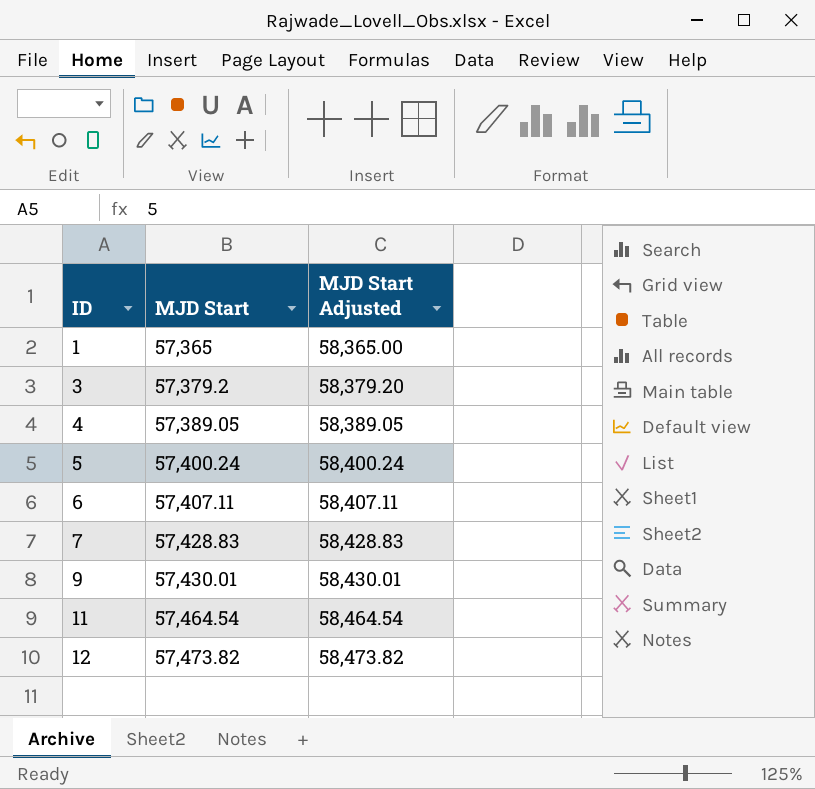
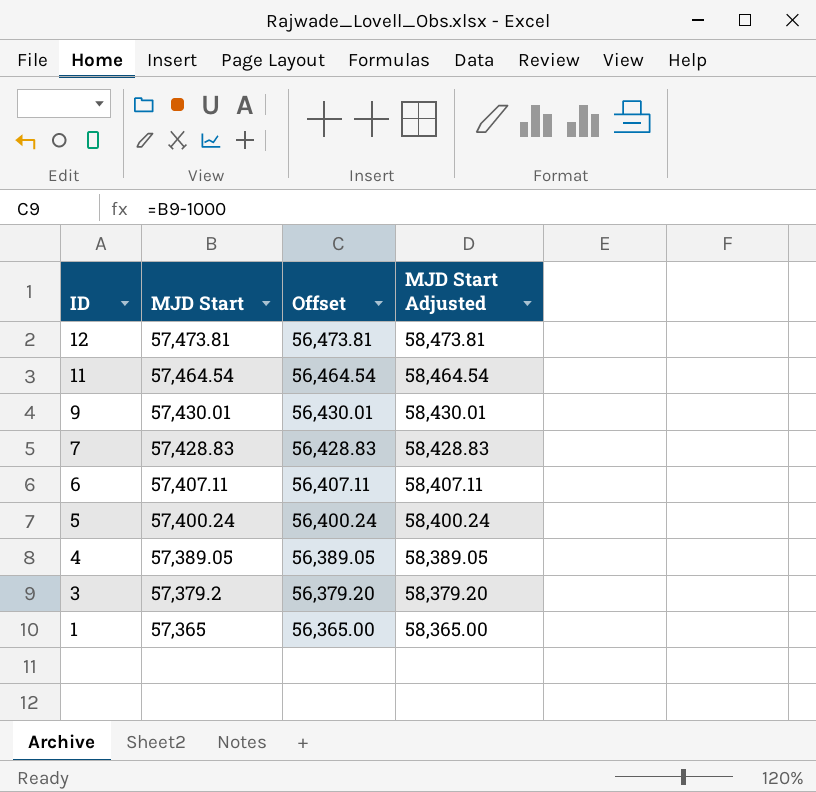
row order: ID ascending -> ID descending
column Offset | formula: none -> [MJD Start] - 1000
12 | MJD Start: 57,473.82 -> 57,473.81
12 | MJD Start Adjusted: 58,473.82 -> 58,473.81

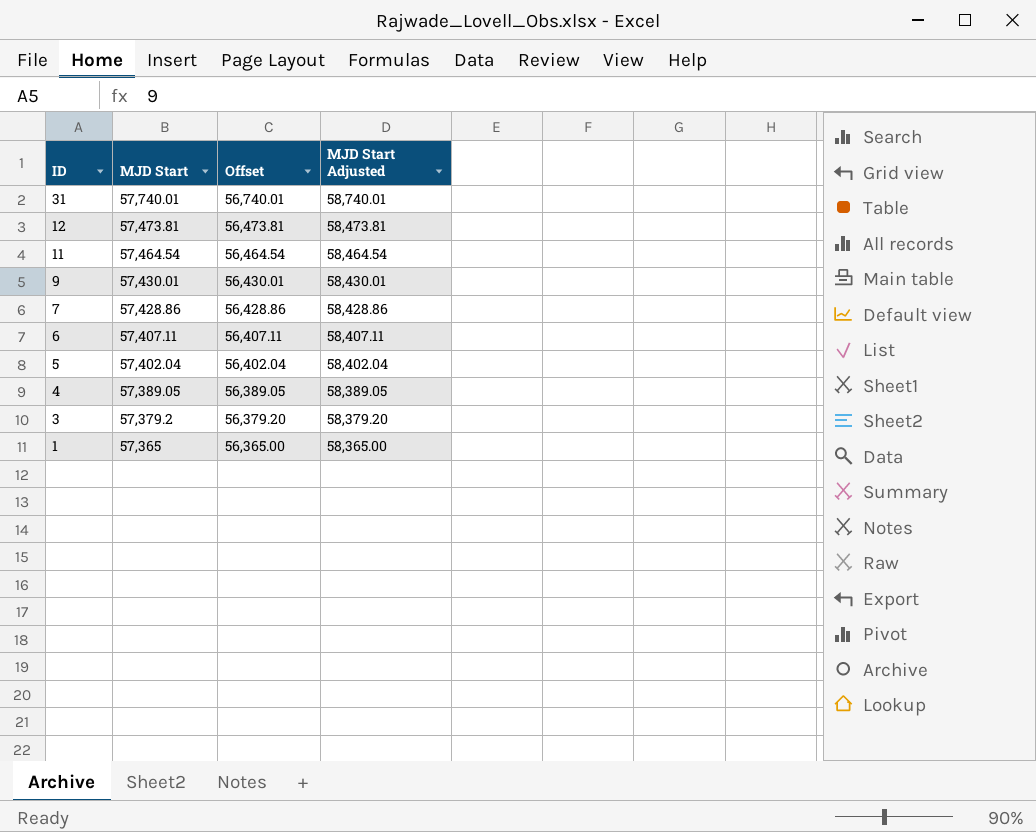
row 31: none -> 57,740.01 | 56,740.01 | 58,740.01
7 | MJD Start: 57,428.83 -> 57,428.86
7 | Offset: 56,428.83 -> 56,428.86
7 | MJD Start Adjusted: 58,428.83 -> 58,428.86
5 | MJD Start: 57,400.24 -> 57,402.04
5 | Offset: 56,400.24 -> 56,402.04
5 | MJD Start Adjusted: 58,400.24 -> 58,402.04

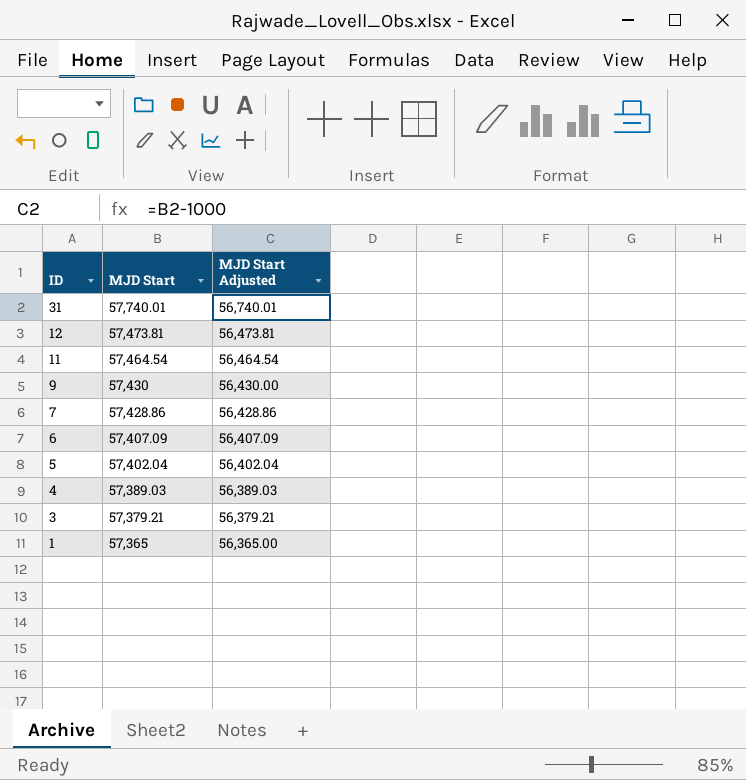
column Offset | formula: [MJD Start] - 1000 -> none
column MJD Start Adjusted | formula: [MJD Start] + 1000 -> [MJD Start] - 1000
9 | MJD Start: 57,430.01 -> 57,430
6 | MJD Start: 57,407.11 -> 57,407.09
4 | MJD Start: 57,389.05 -> 57,389.03
3 | MJD Start: 57,379.2 -> 57,379.21

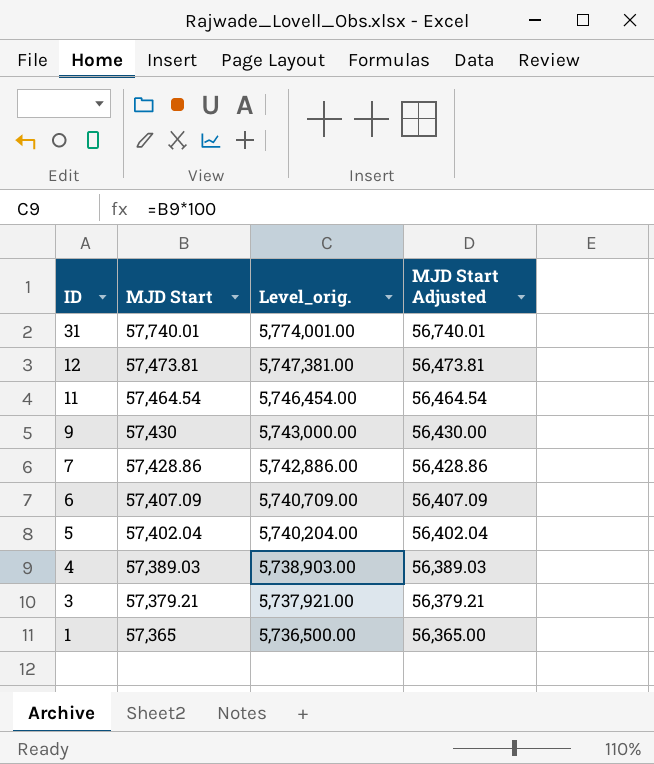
column Level_orig. | formula: none -> [MJD Start] * 100

